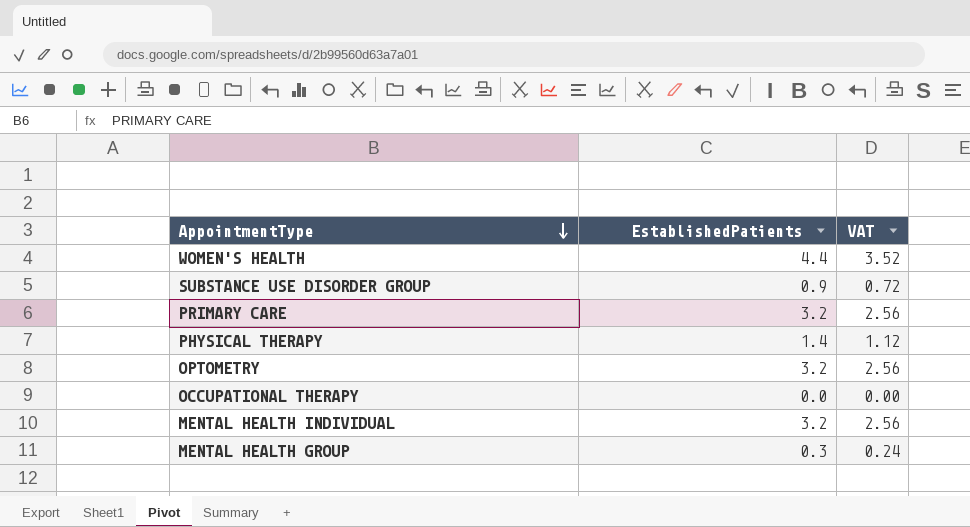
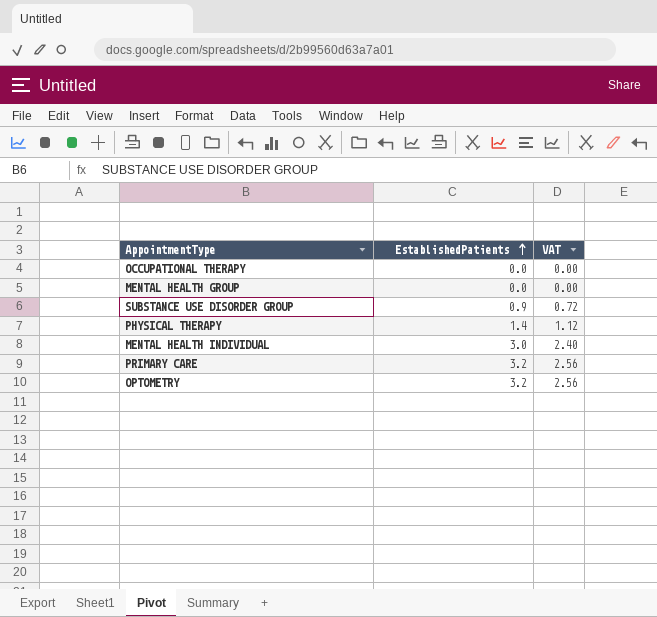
row order: AppointmentType descending -> EstablishedPatients ascending
row WOMEN'S HEALTH: 4.4 | 3.52 -> none
MENTAL HEALTH GROUP | EstablishedPatients: 0.3 -> 0.0
MENTAL HEALTH GROUP | VAT: 0.24 -> 0.00
MENTAL HEALTH INDIVIDUAL | EstablishedPatients: 3.2 -> 3.0
MENTAL HEALTH INDIVIDUAL | VAT: 2.56 -> 2.40

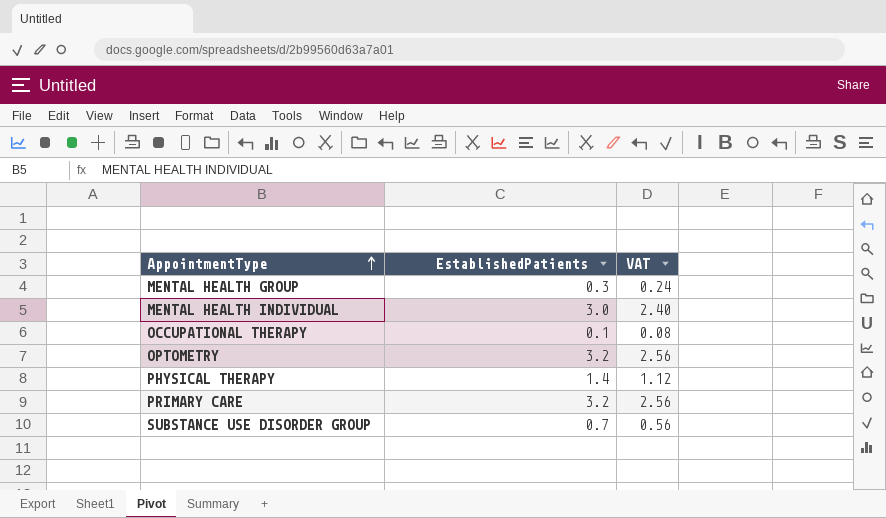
row order: EstablishedPatients ascending -> AppointmentType ascending
MENTAL HEALTH GROUP | EstablishedPatients: 0.0 -> 0.3
MENTAL HEALTH GROUP | VAT: 0.00 -> 0.24
OCCUPATIONAL THERAPY | EstablishedPatients: 0.0 -> 0.1
OCCUPATIONAL THERAPY | VAT: 0.00 -> 0.08
SUBSTANCE USE DISORDER GROUP | EstablishedPatients: 0.9 -> 0.7
SUBSTANCE USE DISORDER GROUP | VAT: 0.72 -> 0.56

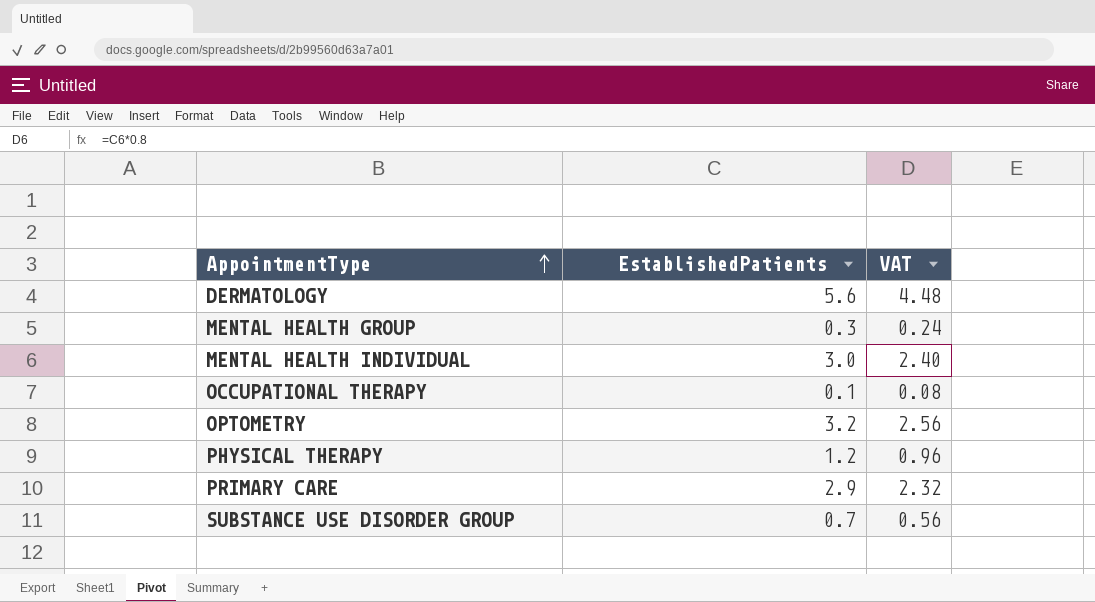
row DERMATOLOGY: none -> 5.6 | 4.48
PHYSICAL THERAPY | EstablishedPatients: 1.4 -> 1.2
PHYSICAL THERAPY | VAT: 1.12 -> 0.96
PRIMARY CARE | EstablishedPatients: 3.2 -> 2.9
PRIMARY CARE | VAT: 2.56 -> 2.32

